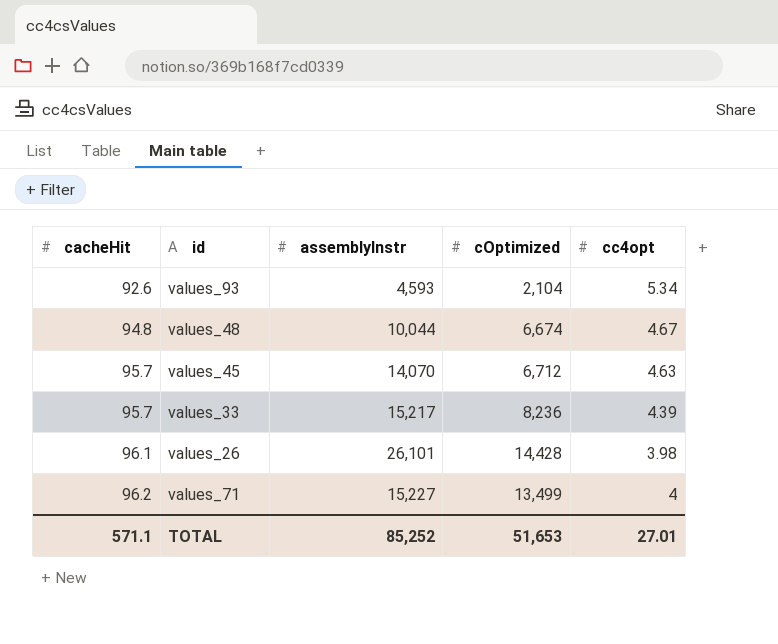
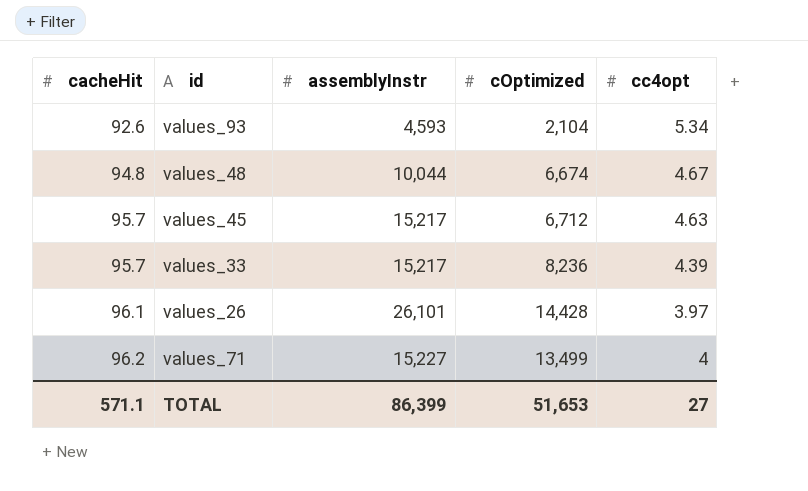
values_45 | assemblyInstr: 14,070 -> 15,217
values_26 | cc4opt: 3.98 -> 3.97
TOTAL | assemblyInstr: 85,252 -> 86,399
TOTAL | cc4opt: 27.01 -> 27

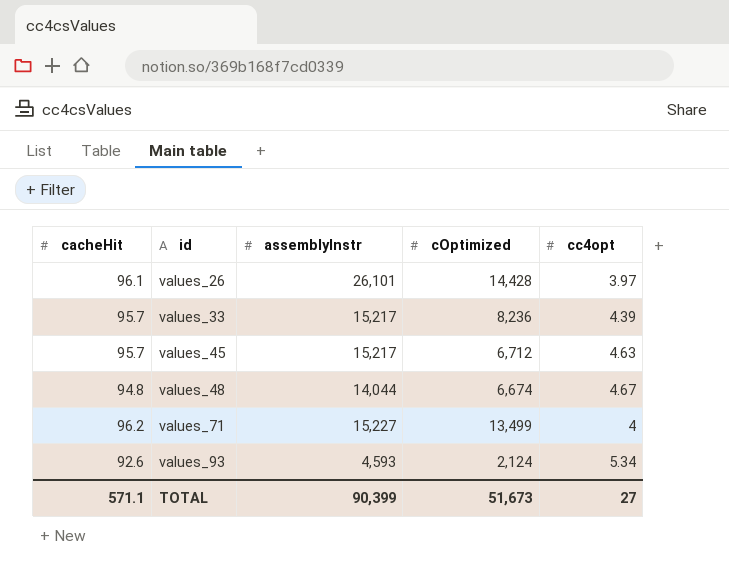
row order: cacheHit ascending -> id ascending
values_48 | assemblyInstr: 10,044 -> 14,044
values_93 | cOptimized: 2,104 -> 2,124
TOTAL | assemblyInstr: 86,399 -> 90,399
TOTAL | cOptimized: 51,653 -> 51,673

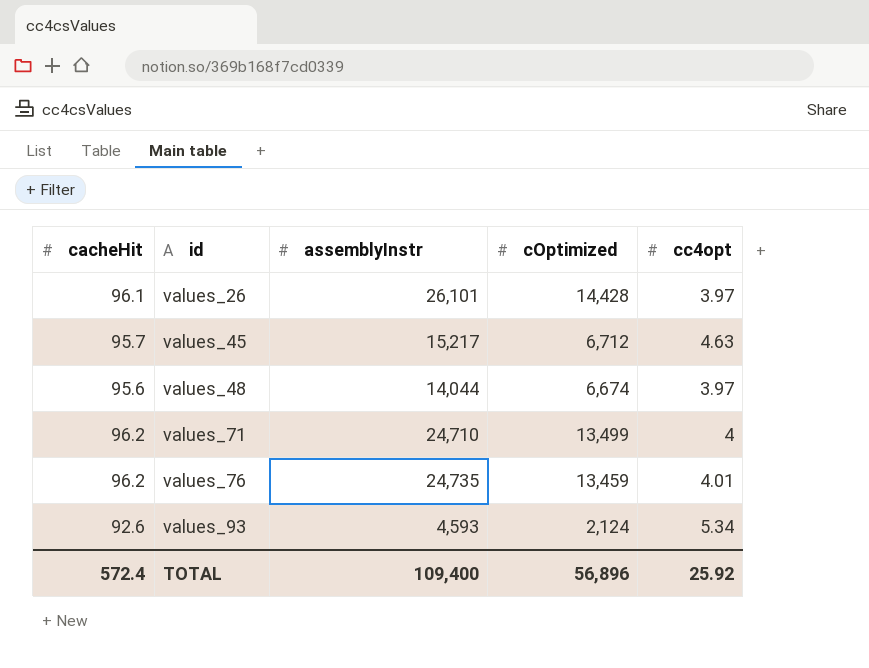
row values_33: 95.7 | 15,217 | 8,236 | 4.39 -> none
values_48 | cacheHit: 94.8 -> 95.6
values_48 | cc4opt: 4.67 -> 3.97
values_71 | assemblyInstr: 15,227 -> 24,710
row values_76: none -> 96.2 | 24,735 | 13,459 | 4.01
TOTAL | cacheHit: 571.1 -> 572.4
TOTAL | assemblyInstr: 90,399 -> 109,400
TOTAL | cOptimized: 51,673 -> 56,896
TOTAL | cc4opt: 27 -> 25.92

